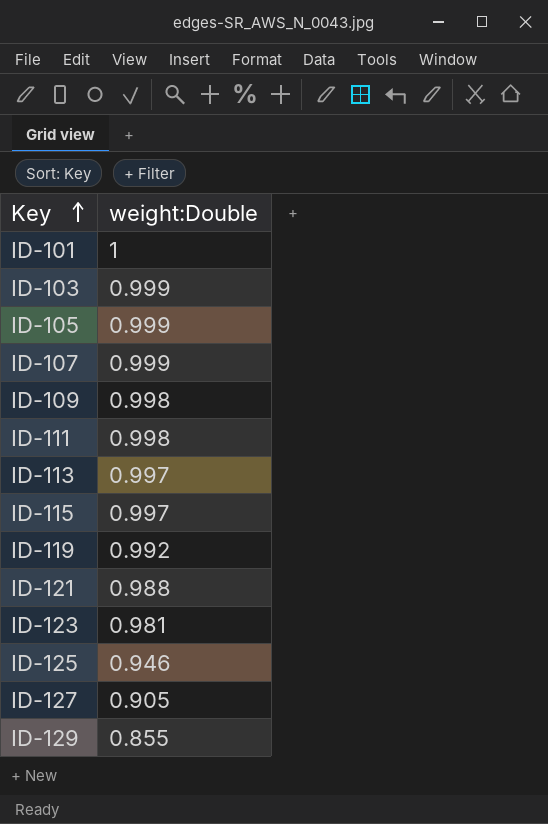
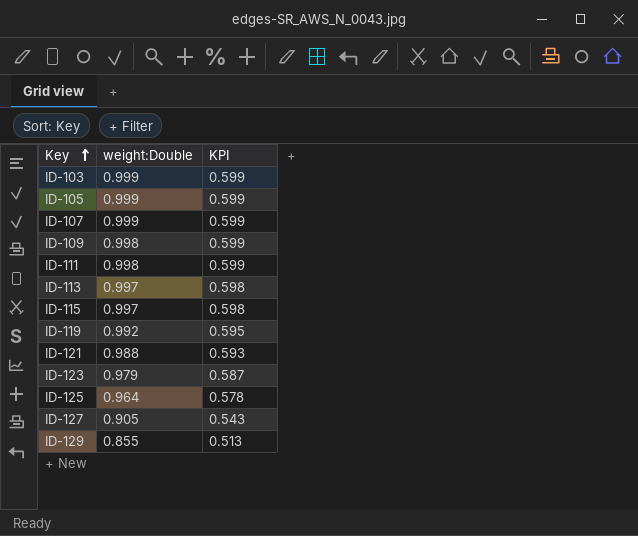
column KPI | formula: none -> [weight:Double] * 0.6
row ID-101: 1 -> none
ID-123 | weight:Double: 0.981 -> 0.979
ID-125 | weight:Double: 0.946 -> 0.964

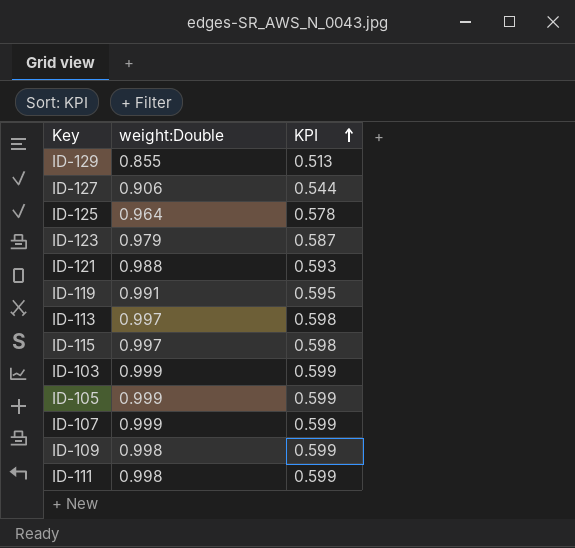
row order: Key ascending -> KPI ascending
ID-127 | weight:Double: 0.905 -> 0.906
ID-127 | KPI: 0.543 -> 0.544
ID-119 | weight:Double: 0.992 -> 0.991

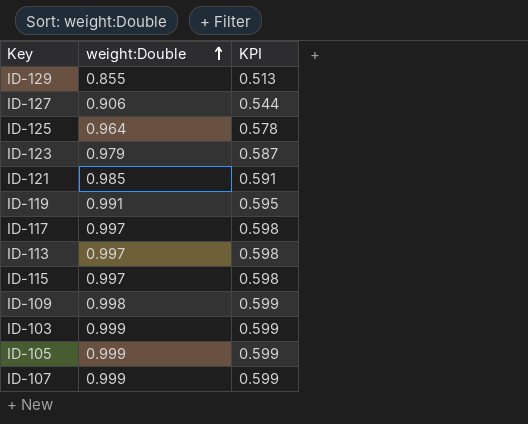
row order: KPI ascending -> weight:Double ascending
row ID-111: 0.998 | 0.599 -> none
ID-121 | weight:Double: 0.988 -> 0.985
ID-121 | KPI: 0.593 -> 0.591
row ID-117: none -> 0.997 | 0.598

